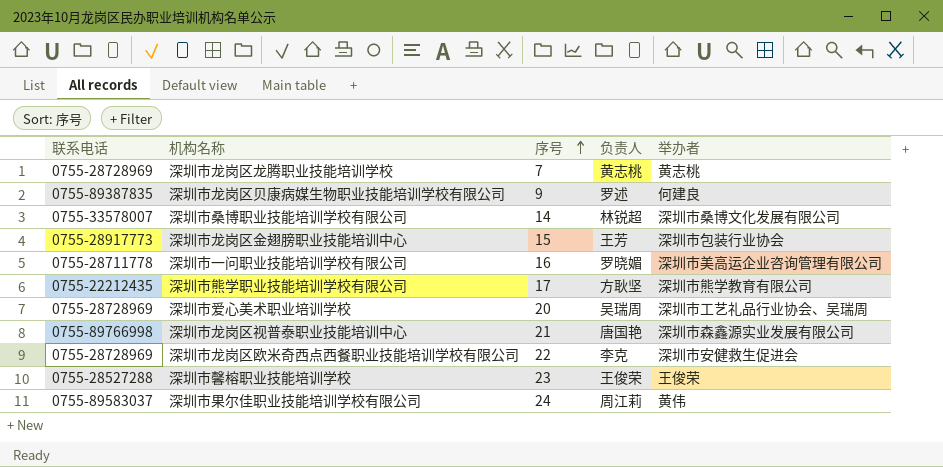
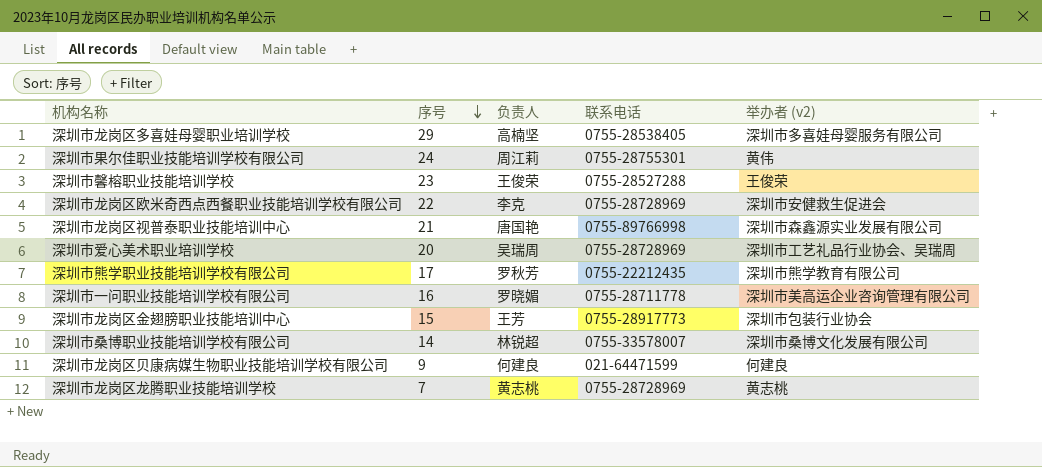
row order: 序号 ascending -> 序号 descending
column 联系电话 | position: 1 -> 4
column name: 举办者 -> 举办者 (v2)
row 深圳市龙岗区多喜娃母婴职业培训学校: none -> 29 | 高楠坚 | 0755-28538405 | 深圳市多喜娃母婴服务有限公司
深圳市果尔佳职业技能培训学校有限公司 | 联系电话: 0755-89583037 -> 0755-28755301
深圳市熊学职业技能培训学校有限公司 | 负责人: 方耿坚 -> 罗秋芳
深圳市龙岗区贝康病媒生物职业技能培训学校有限公司 | 负责人: 罗述 -> 何建良
深圳市龙岗区贝康病媒生物职业技能培训学校有限公司 | 联系电话: 0755-89387835 -> 021-64471599

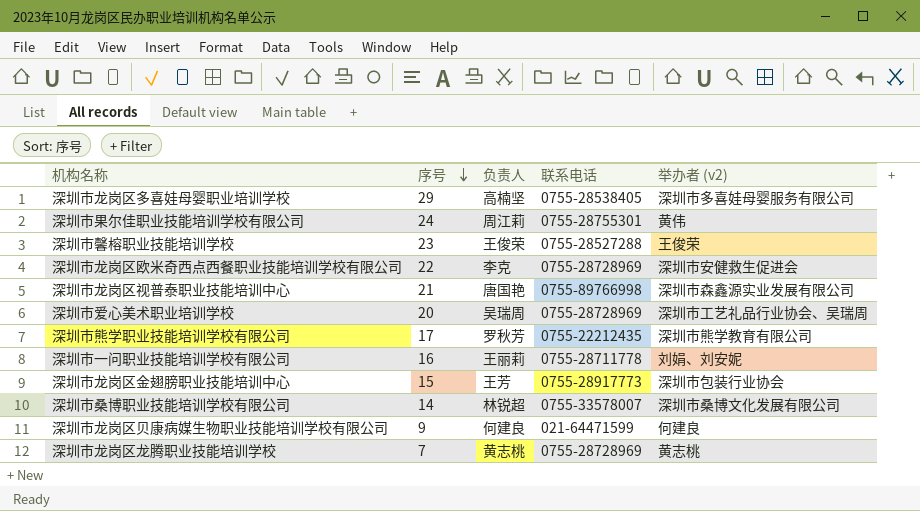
深圳市一问职业技能培训学校有限公司 | 负责人: 罗晓媚 -> 王丽莉
深圳市一问职业技能培训学校有限公司 | 举办者 (v2): 深圳市美高运企业咨询管理有限公司 -> 刘娟、刘安妮

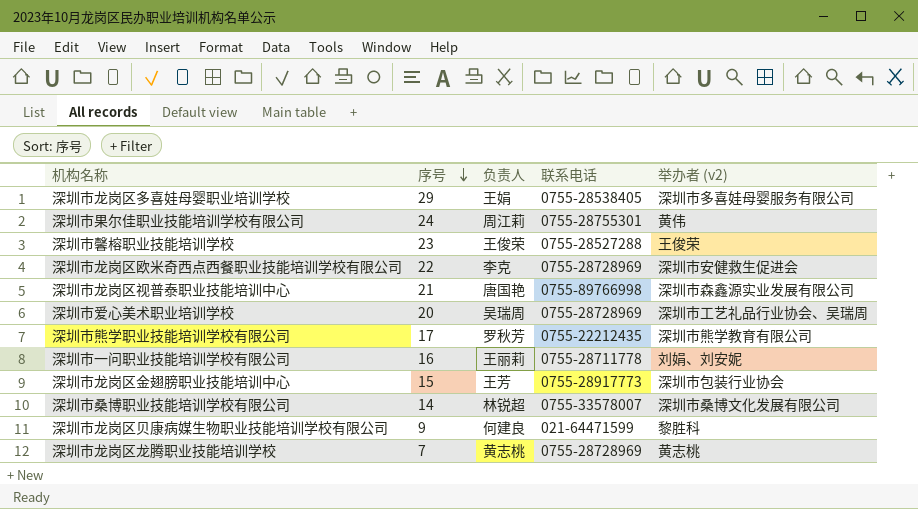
深圳市龙岗区多喜娃母婴职业培训学校 | 负责人: 高楠坚 -> 王娟
深圳市龙岗区贝康病媒生物职业技能培训学校有限公司 | 举办者 (v2): 何建良 -> 黎胜科

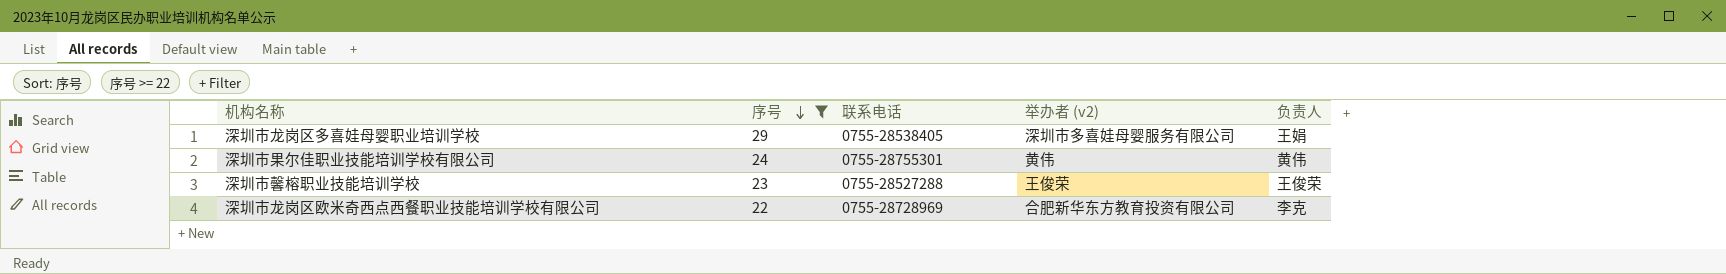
filter: none -> 序号 >= 22
column 负责人 | position: 3 -> 5
深圳市果尔佳职业技能培训学校有限公司 | 负责人: 周江莉 -> 黄伟
深圳市龙岗区欧米奇西点西餐职业技能培训学校有限公司 | 举办者 (v2): 深圳市安健救生促进会 -> 合肥新华东方教育投资有限公司

